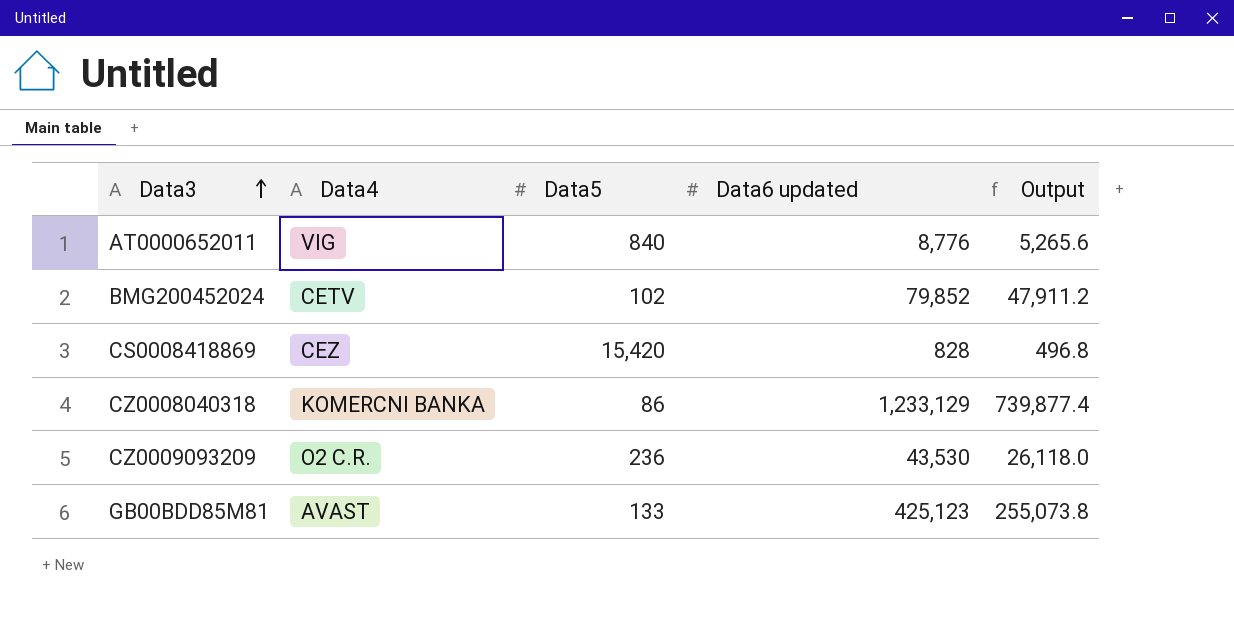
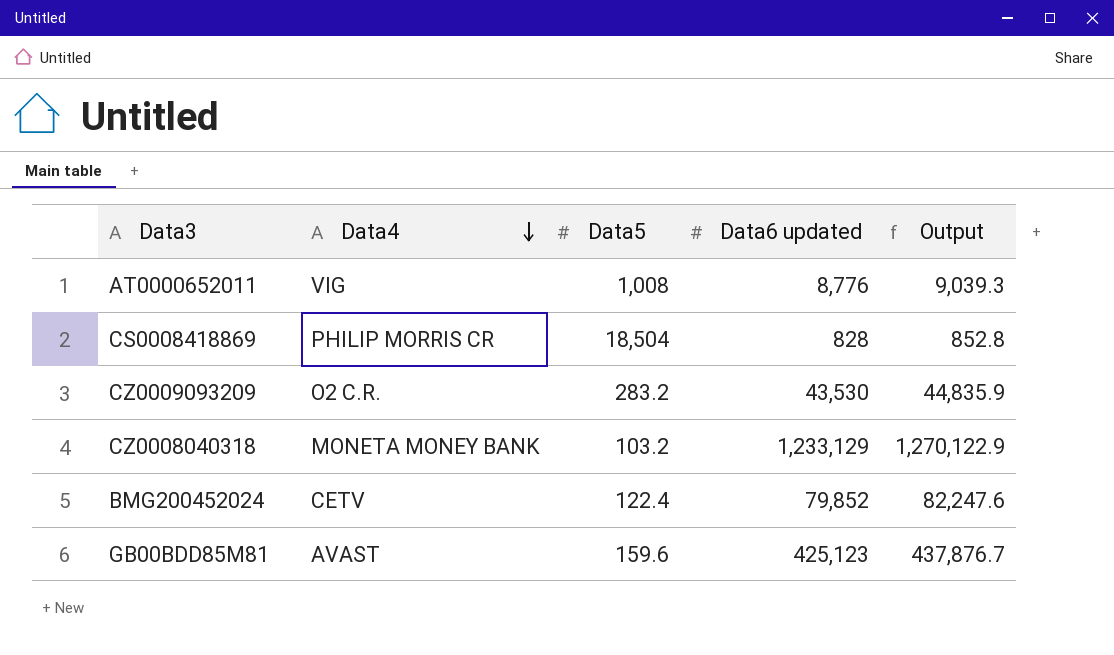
row order: Data3 ascending -> Data4 descending
column Output | formula: [Data6 updated] * 0.6 -> [Data6 updated] * 1.03
AT0000652011 | Data5: 840 -> 1,008
CS0008418869 | Data4: CEZ -> PHILIP MORRIS CR
CS0008418869 | Data5: 15,420 -> 18,504
CZ0009093209 | Data5: 236 -> 283.2
CZ0008040318 | Data4: KOMERCNI BANKA -> MONETA MONEY BANK
CZ0008040318 | Data5: 86 -> 103.2
BMG200452024 | Data5: 102 -> 122.4
GB00BDD85M81 | Data5: 133 -> 159.6

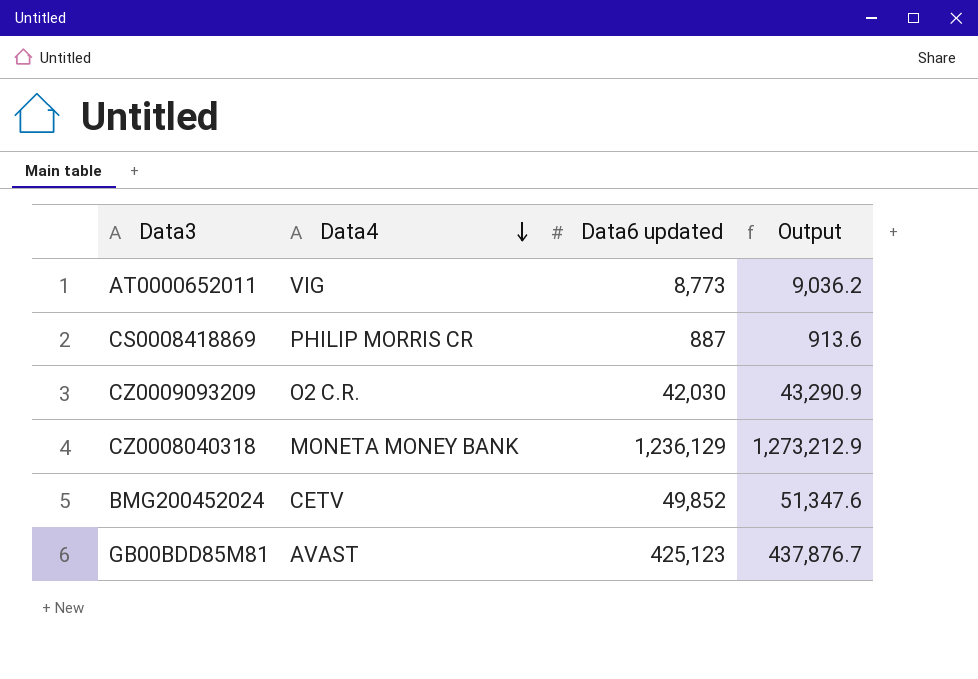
column Data5 | position: 3 -> none
AT0000652011 | Data6 updated: 8,776 -> 8,773
AT0000652011 | Output: 9,039.3 -> 9,036.2
CS0008418869 | Data6 updated: 828 -> 887
CS0008418869 | Output: 852.8 -> 913.6
CZ0009093209 | Data6 updated: 43,530 -> 42,030
CZ0009093209 | Output: 44,835.9 -> 43,290.9
CZ0008040318 | Data6 updated: 1,233,129 -> 1,236,129
CZ0008040318 | Output: 1,270,122.9 -> 1,273,212.9
BMG200452024 | Data6 updated: 79,852 -> 49,852
BMG200452024 | Output: 82,247.6 -> 51,347.6

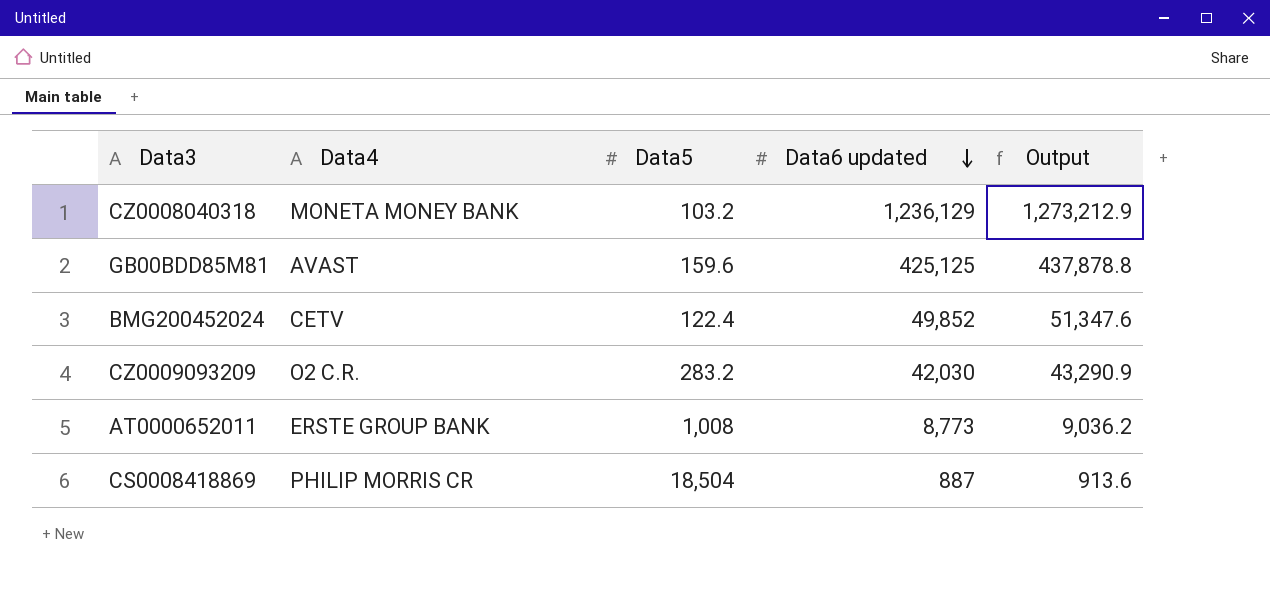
row order: Data4 descending -> Data6 updated descending
column Data5 | position: none -> 3
GB00BDD85M81 | Data6 updated: 425,123 -> 425,125
GB00BDD85M81 | Output: 437,876.7 -> 437,878.8
AT0000652011 | Data4: VIG -> ERSTE GROUP BANK

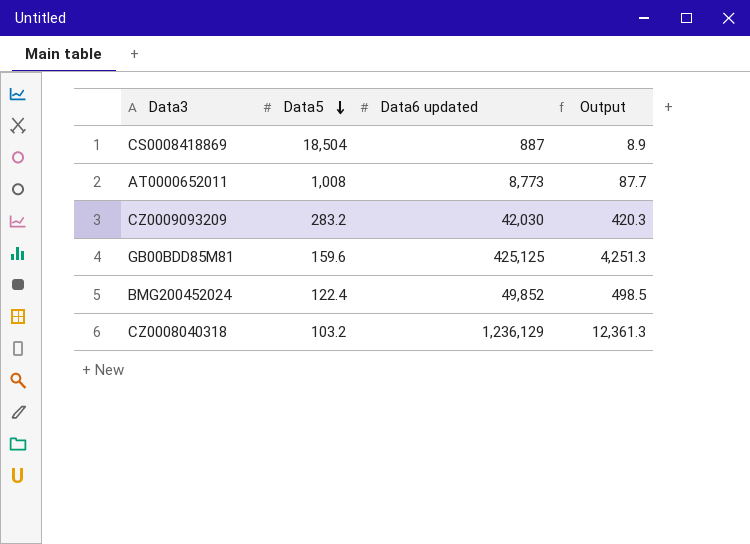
row order: Data6 updated descending -> Data5 descending
column Data4 | position: 2 -> none
column Output | formula: [Data6 updated] * 1.03 -> [Data6 updated] * 0.01

